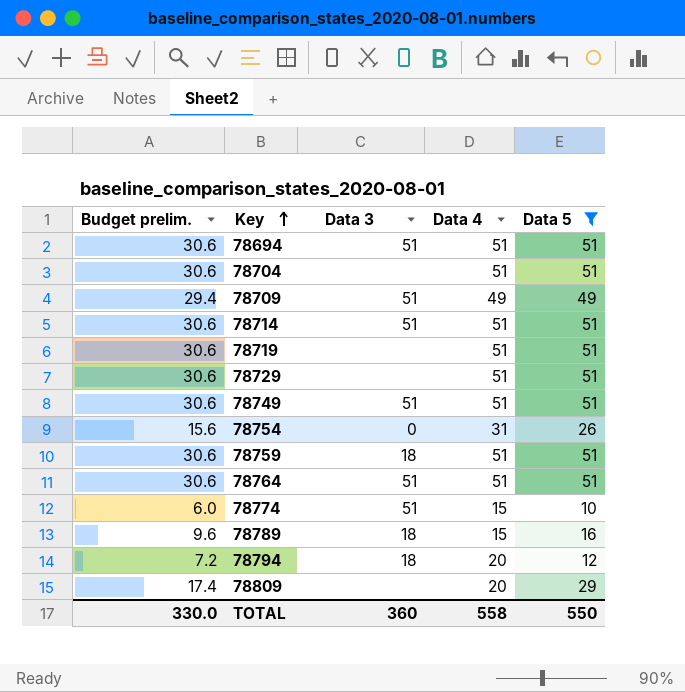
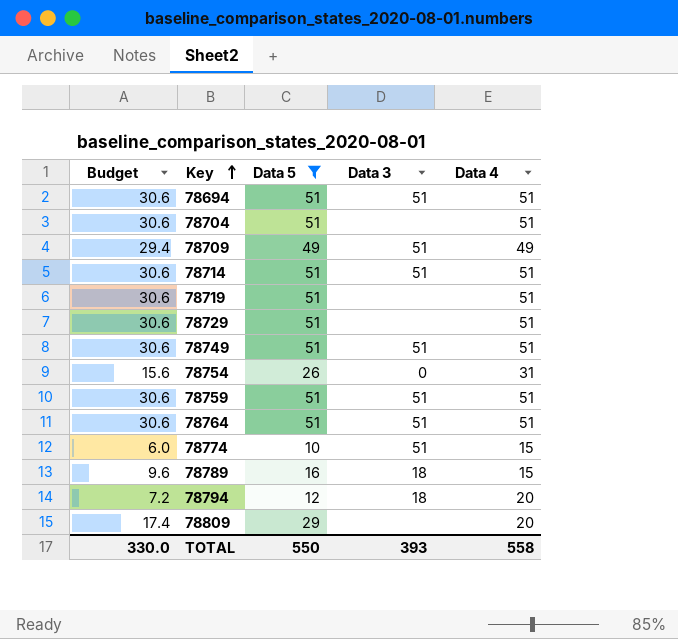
column name: Budget prelim. -> Budget
column Data 5 | position: 5 -> 3
78759 | Data 3: 18 -> 51
TOTAL | Data 3: 360 -> 393

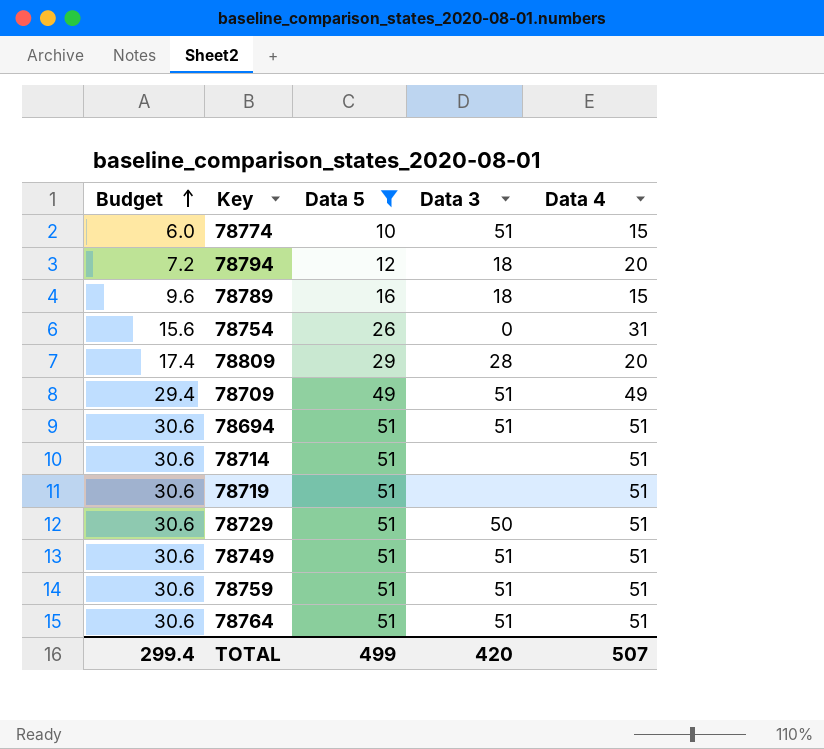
row order: Key ascending -> Budget ascending
row 78704: 30.6 | 51 | none | 51 -> none
78809 | Data 3: none -> 28
78714 | Data 3: 51 -> none
78729 | Data 3: none -> 50
TOTAL | Budget: 330.0 -> 299.4
TOTAL | Data 5: 550 -> 499
TOTAL | Data 3: 393 -> 420
TOTAL | Data 4: 558 -> 507

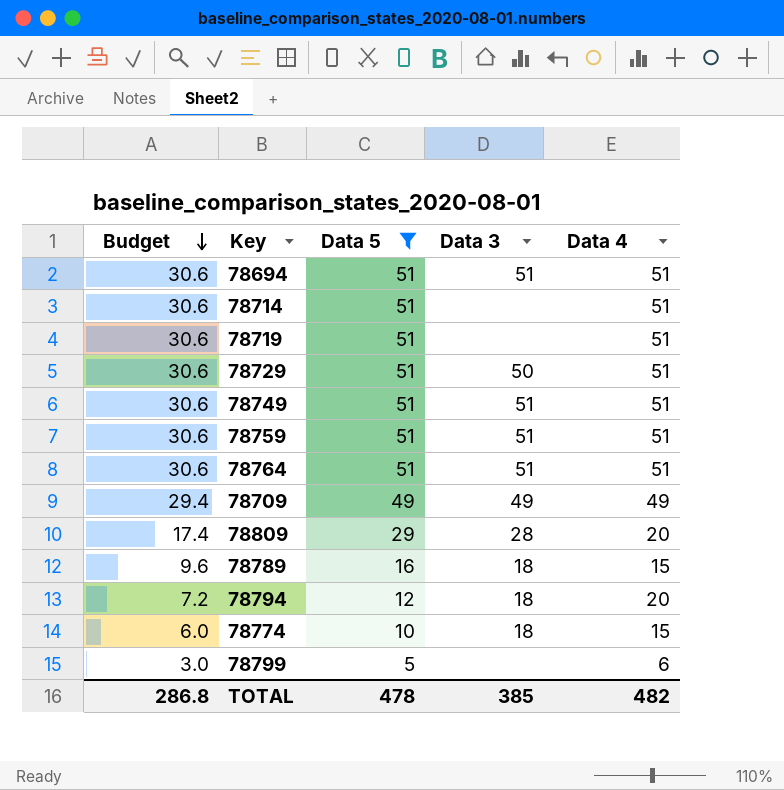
row order: Budget ascending -> Budget descending
row 78754: 15.6 | 26 | 0 | 31 -> none
78709 | Data 3: 51 -> 49
78774 | Data 3: 51 -> 18
row 78799: none -> 3.0 | 5 | none | 6
TOTAL | Budget: 299.4 -> 286.8
TOTAL | Data 5: 499 -> 478
TOTAL | Data 3: 420 -> 385
TOTAL | Data 4: 507 -> 482

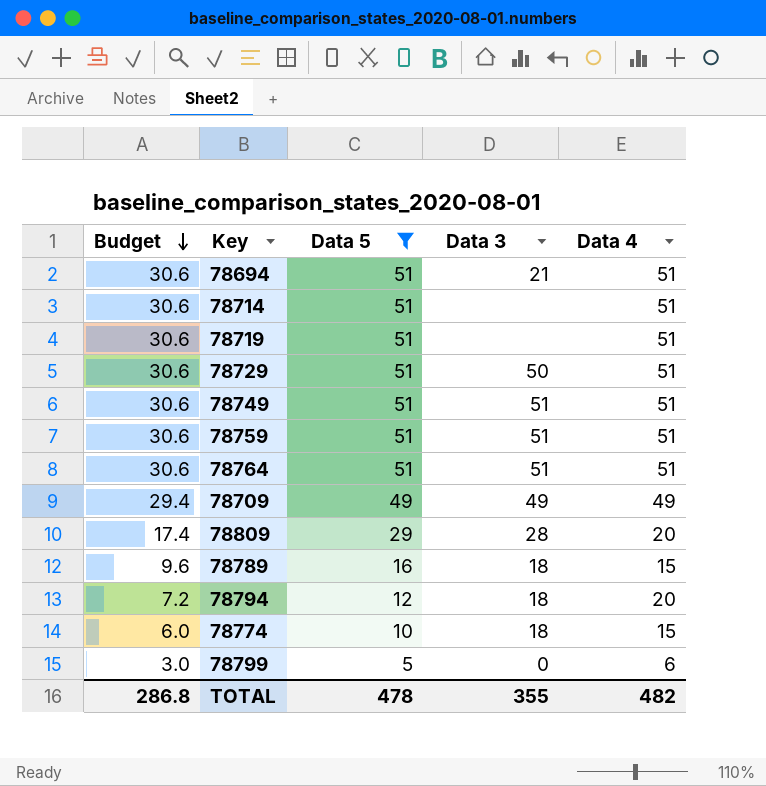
78694 | Data 3: 51 -> 21
78799 | Data 3: none -> 0
TOTAL | Data 3: 385 -> 355

